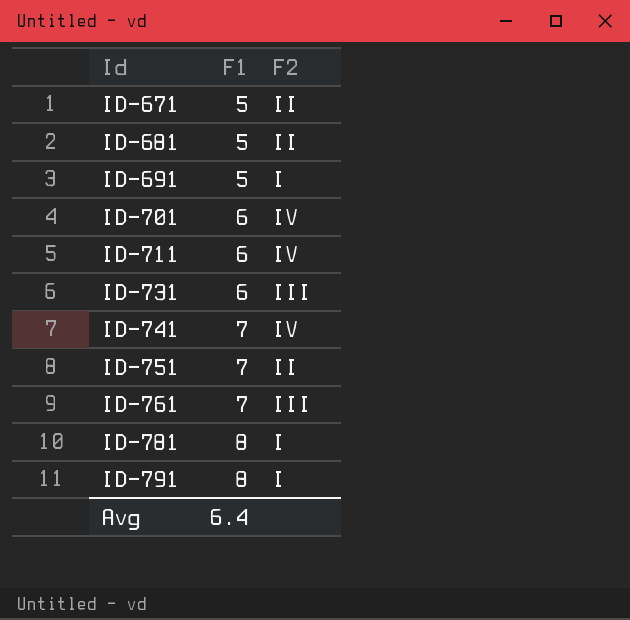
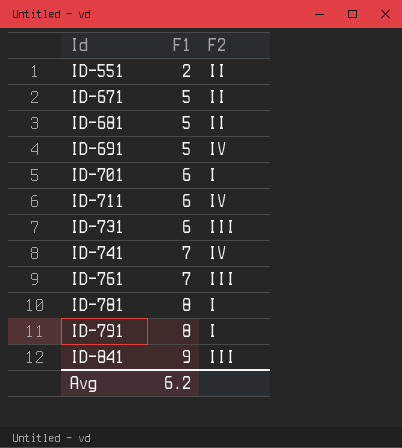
row ID-751: 7 | II -> none
row ID-551: none -> 2 | II
ID-691 | F2: I -> IV
ID-701 | F2: IV -> I
row ID-841: none -> 9 | III
Avg | F1: 6.4 -> 6.2

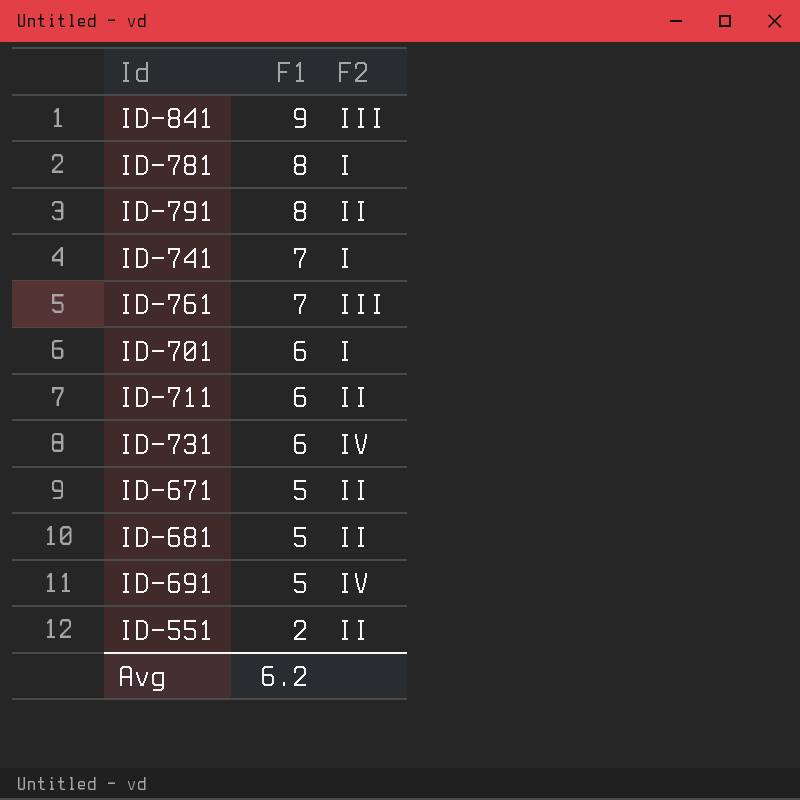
row order: Id ascending -> F1 descending
ID-791 | F2: I -> II
ID-741 | F2: IV -> I
ID-711 | F2: IV -> II
ID-731 | F2: III -> IV

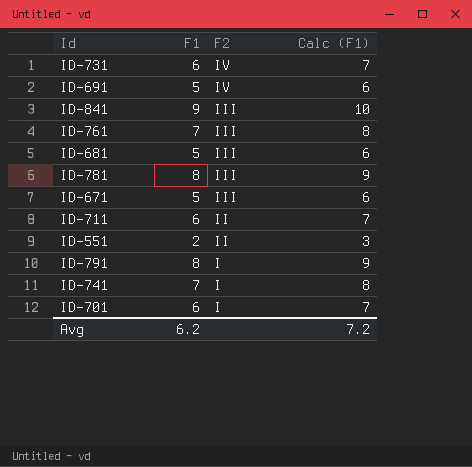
row order: F1 descending -> F2 descending
column Calc (F1) | formula: none -> [F1] + 1
ID-681 | F2: II -> III
ID-781 | F2: I -> III
ID-671 | F2: II -> III
ID-791 | F2: II -> I

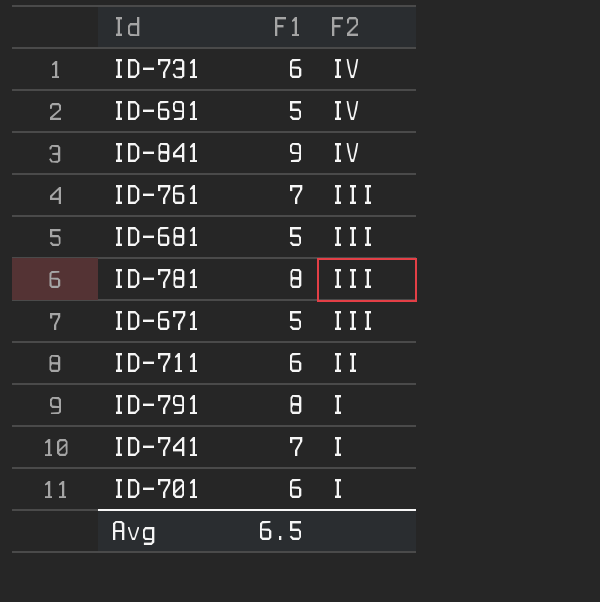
column Calc (F1) | formula: [F1] + 1 -> none
row ID-551: 2 | II | 3 -> none
ID-841 | F2: III -> IV
Avg | F1: 6.2 -> 6.5

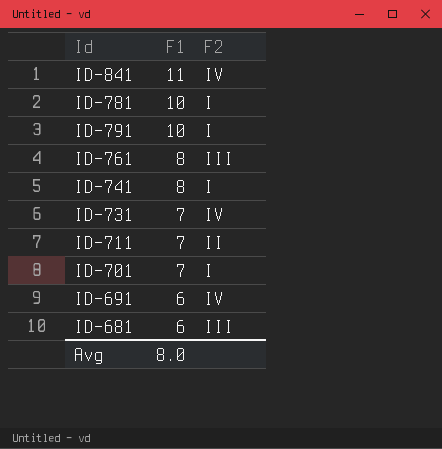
row order: F2 descending -> F1 descending
row ID-671: 5 | III -> none
ID-841 | F1: 9 -> 11
ID-781 | F1: 8 -> 10
ID-781 | F2: III -> I
ID-791 | F1: 8 -> 10
ID-761 | F1: 7 -> 8
ID-741 | F1: 7 -> 8
ID-731 | F1: 6 -> 7
ID-711 | F1: 6 -> 7
ID-701 | F1: 6 -> 7
ID-691 | F1: 5 -> 6
ID-681 | F1: 5 -> 6
Avg | F1: 6.5 -> 8.0

